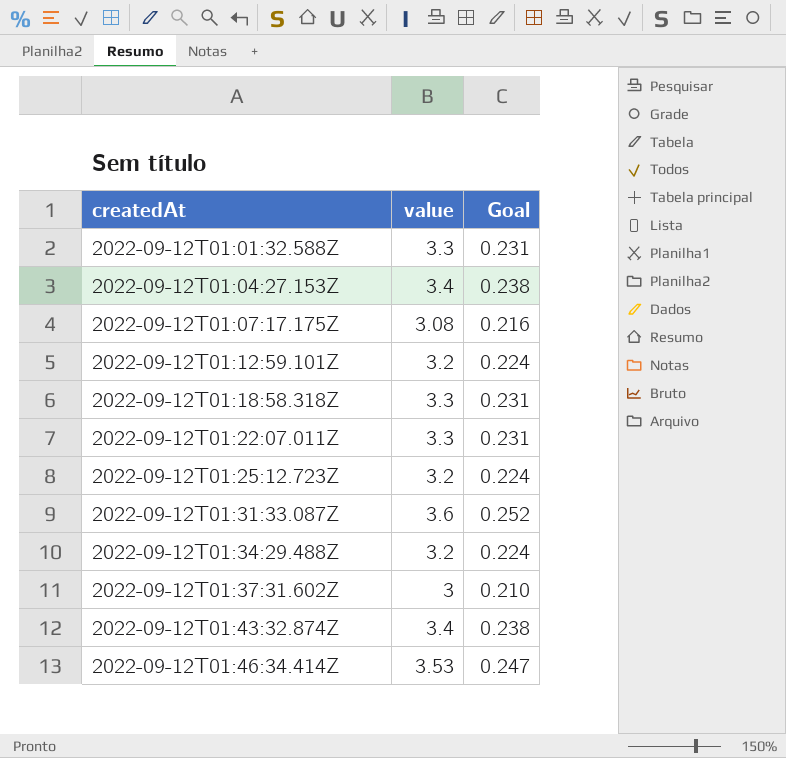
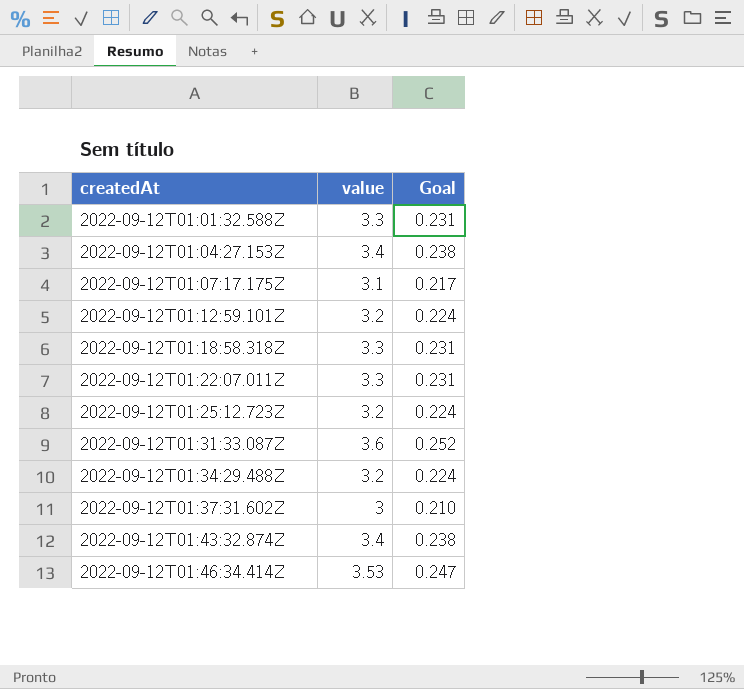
2022-09-12T01:07:17.175Z | value: 3.08 -> 3.1
2022-09-12T01:07:17.175Z | Goal: 0.216 -> 0.217

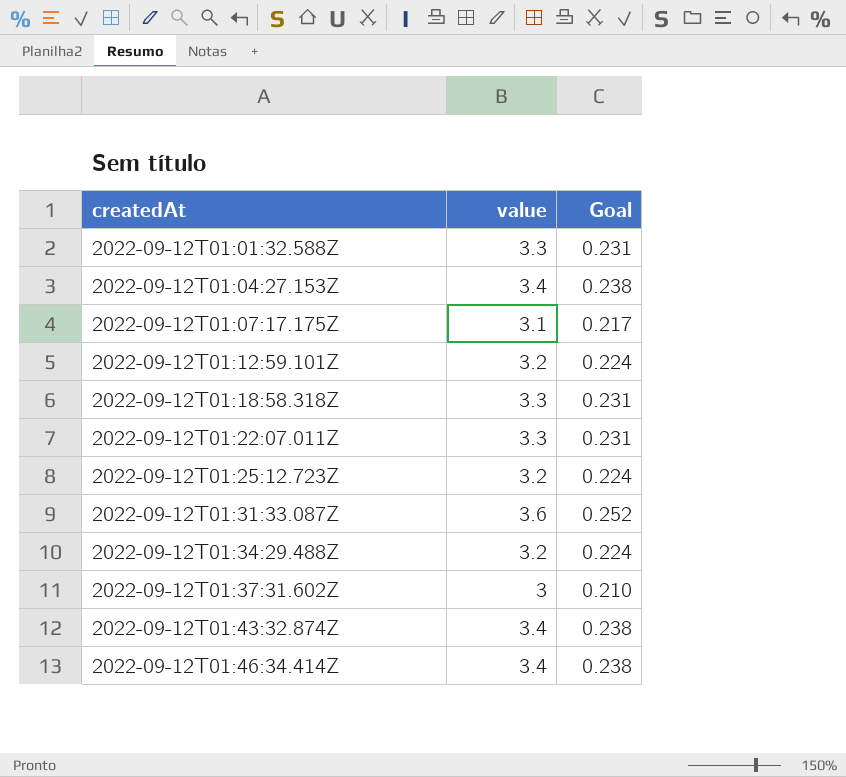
2022-09-12T01:46:34.414Z | value: 3.53 -> 3.4
2022-09-12T01:46:34.414Z | Goal: 0.247 -> 0.238

